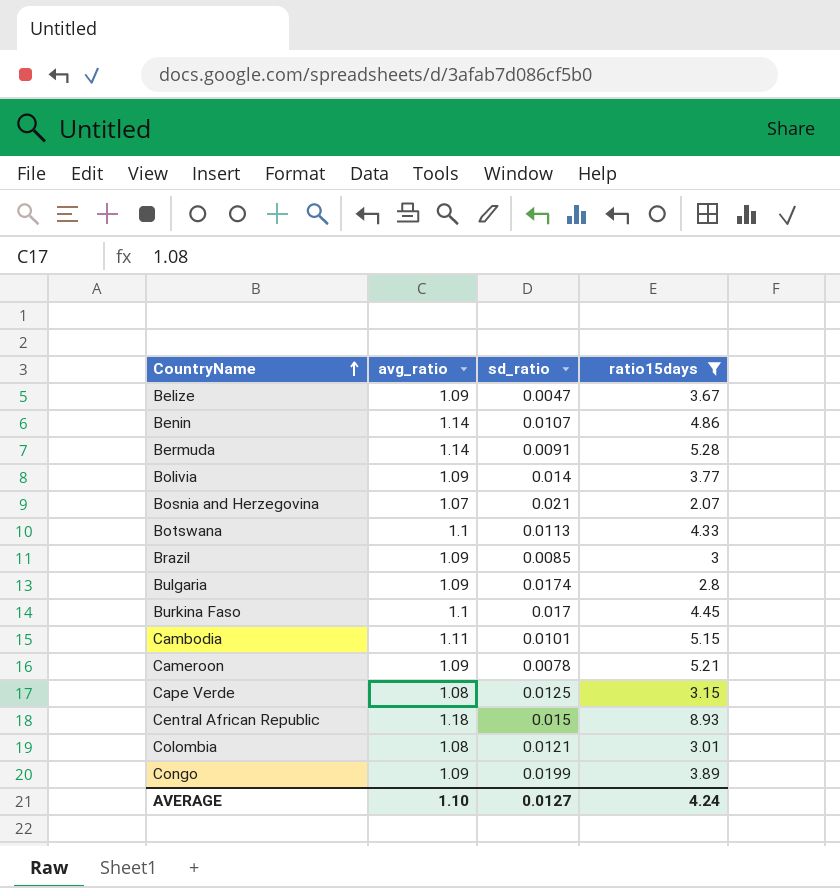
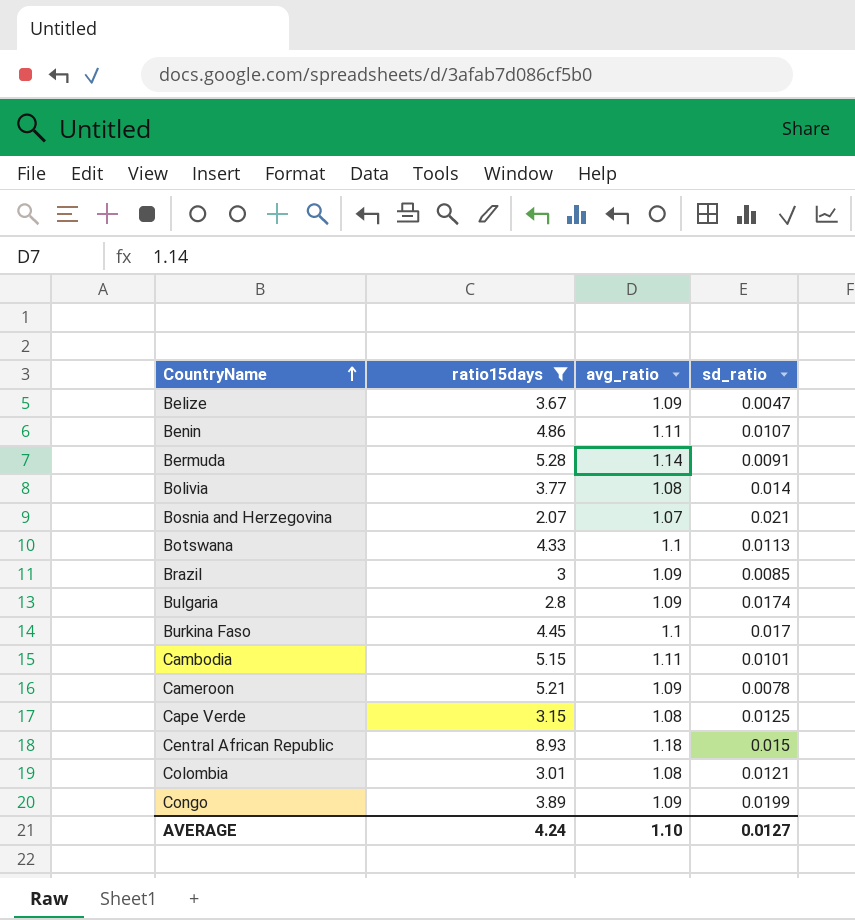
column ratio15days | position: 4 -> 2
Benin | avg_ratio: 1.14 -> 1.11
Bolivia | avg_ratio: 1.09 -> 1.08

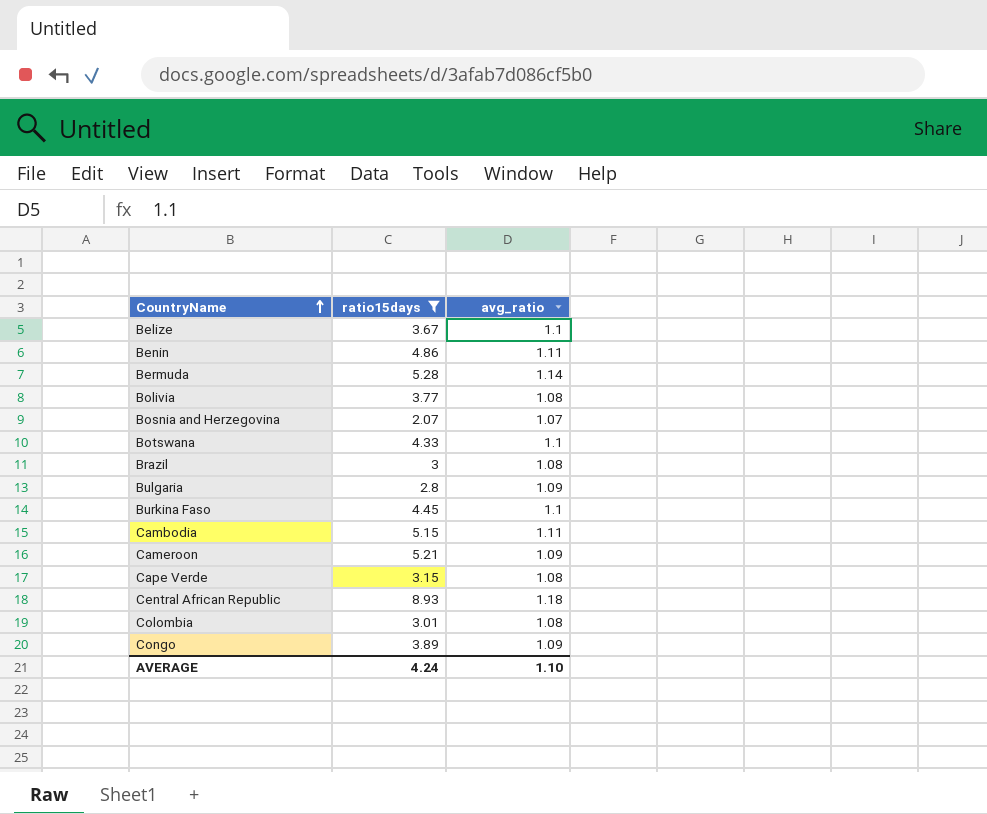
column sd_ratio | position: 4 -> none
Belize | avg_ratio: 1.09 -> 1.1
Brazil | avg_ratio: 1.09 -> 1.08

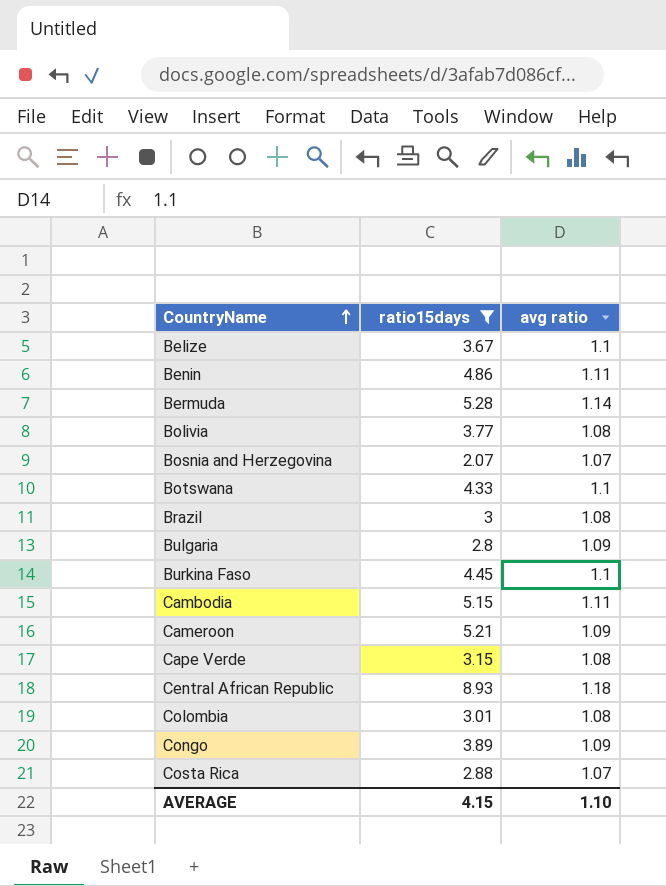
column name: avg_ratio -> avg ratio
row Costa Rica: none -> 2.88 | 1.07
AVERAGE | ratio15days: 4.24 -> 4.15

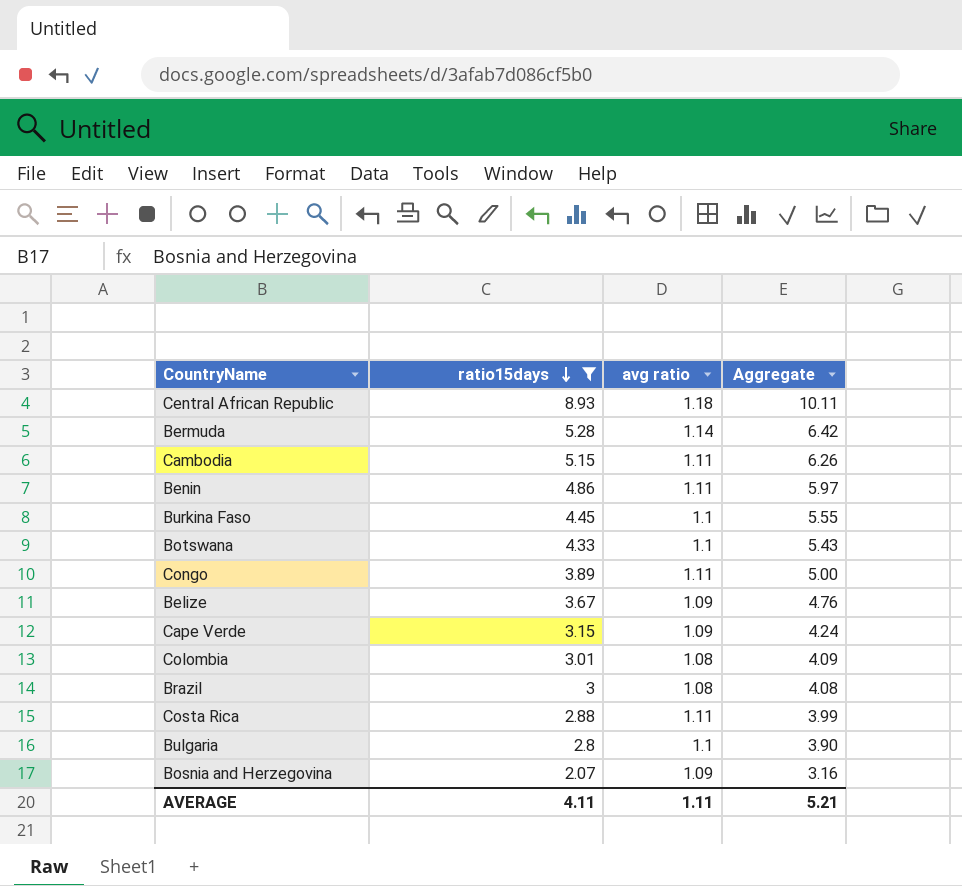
row order: CountryName ascending -> ratio15days descending
column Aggregate | formula: none -> [ratio15days] + [avg ratio]
row Bolivia: 3.77 | 1.08 -> none
row Cameroon: 5.21 | 1.09 -> none
Congo | avg ratio: 1.09 -> 1.11
Belize | avg ratio: 1.1 -> 1.09
Cape Verde | avg ratio: 1.08 -> 1.09
Costa Rica | avg ratio: 1.07 -> 1.11
Bulgaria | avg ratio: 1.09 -> 1.1
Bosnia and Herzegovina | avg ratio: 1.07 -> 1.09
AVERAGE | ratio15days: 4.15 -> 4.11
AVERAGE | avg ratio: 1.10 -> 1.11

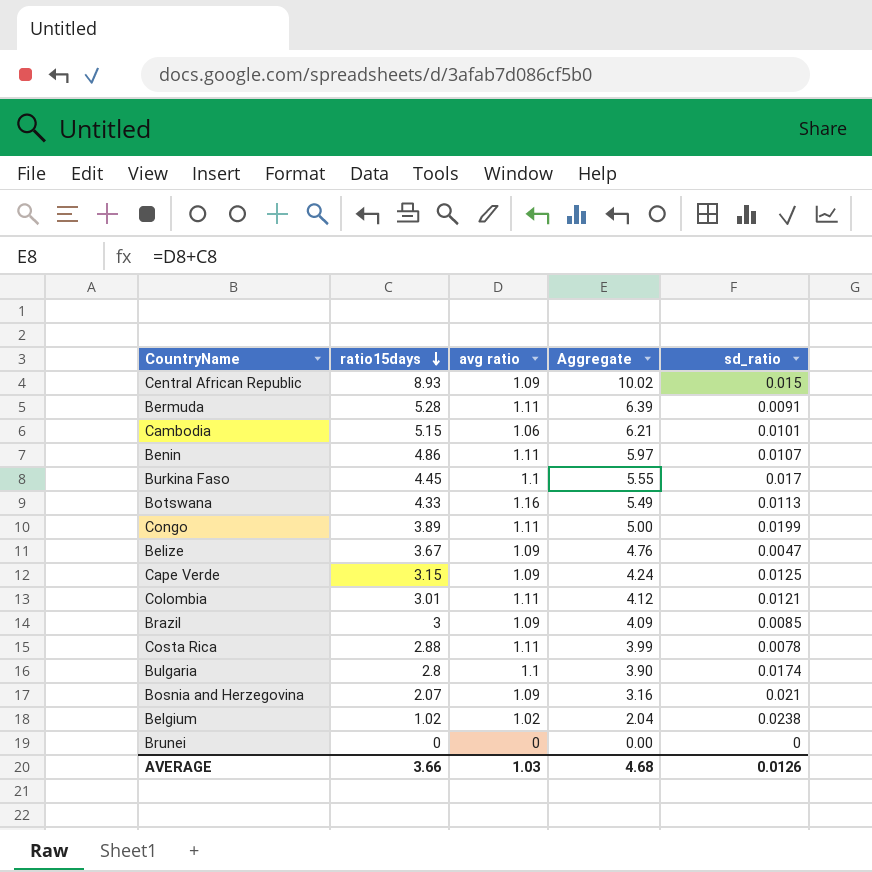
filter: ratio15days >= 2.07 -> none
column sd_ratio | position: none -> 5
Central African Republic | avg ratio: 1.18 -> 1.09
Central African Republic | Aggregate: 10.11 -> 10.02
Bermuda | avg ratio: 1.14 -> 1.11
Bermuda | Aggregate: 6.42 -> 6.39
Cambodia | avg ratio: 1.11 -> 1.06
Cambodia | Aggregate: 6.26 -> 6.21
Botswana | avg ratio: 1.1 -> 1.16
Botswana | Aggregate: 5.43 -> 5.49
Colombia | avg ratio: 1.08 -> 1.11
Colombia | Aggregate: 4.09 -> 4.12
Brazil | avg ratio: 1.08 -> 1.09
Brazil | Aggregate: 4.08 -> 4.09
AVERAGE | ratio15days: 4.11 -> 3.66
AVERAGE | avg ratio: 1.11 -> 1.03
AVERAGE | Aggregate: 5.21 -> 4.68

